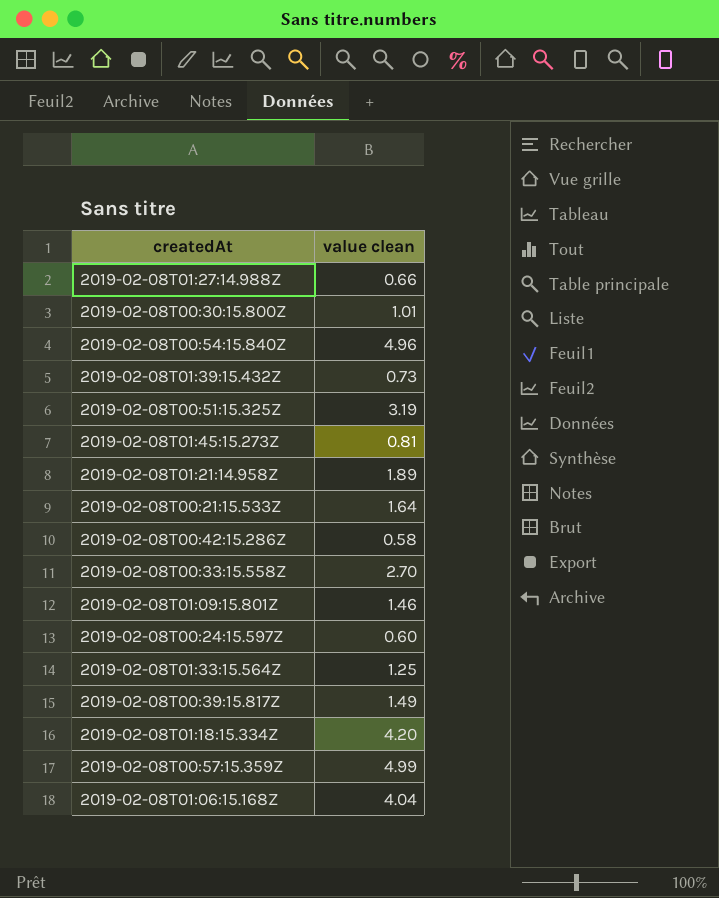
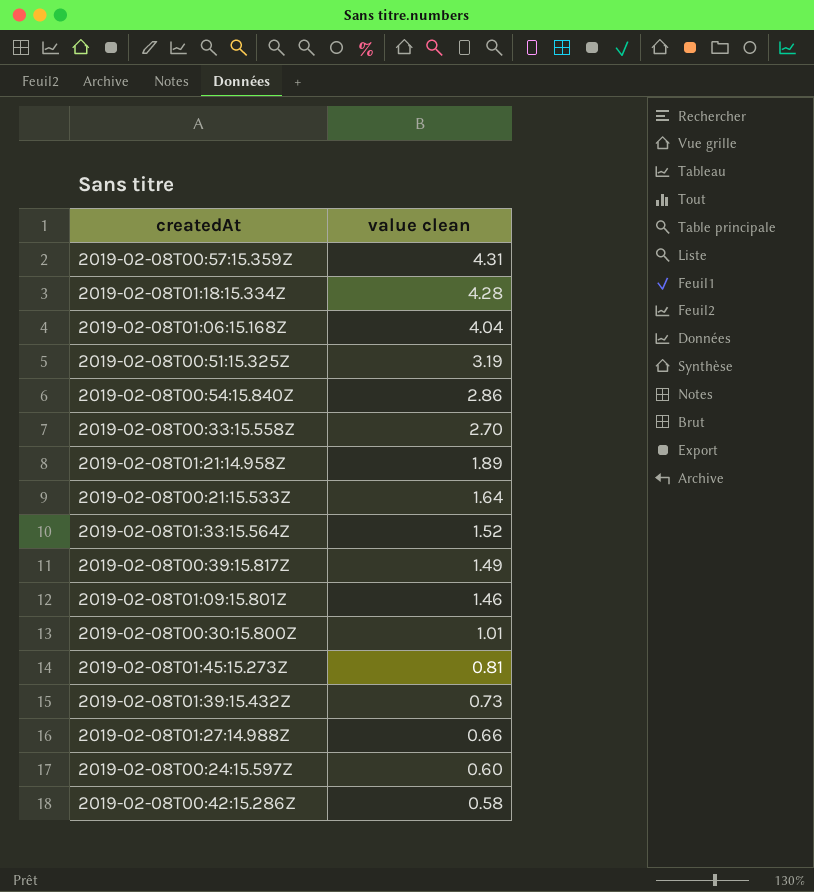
row order: none -> value clean descending
2019-02-08T00:57:15.359Z | value clean: 4.99 -> 4.31
2019-02-08T01:18:15.334Z | value clean: 4.20 -> 4.28
2019-02-08T00:54:15.840Z | value clean: 4.96 -> 2.86
2019-02-08T01:33:15.564Z | value clean: 1.25 -> 1.52

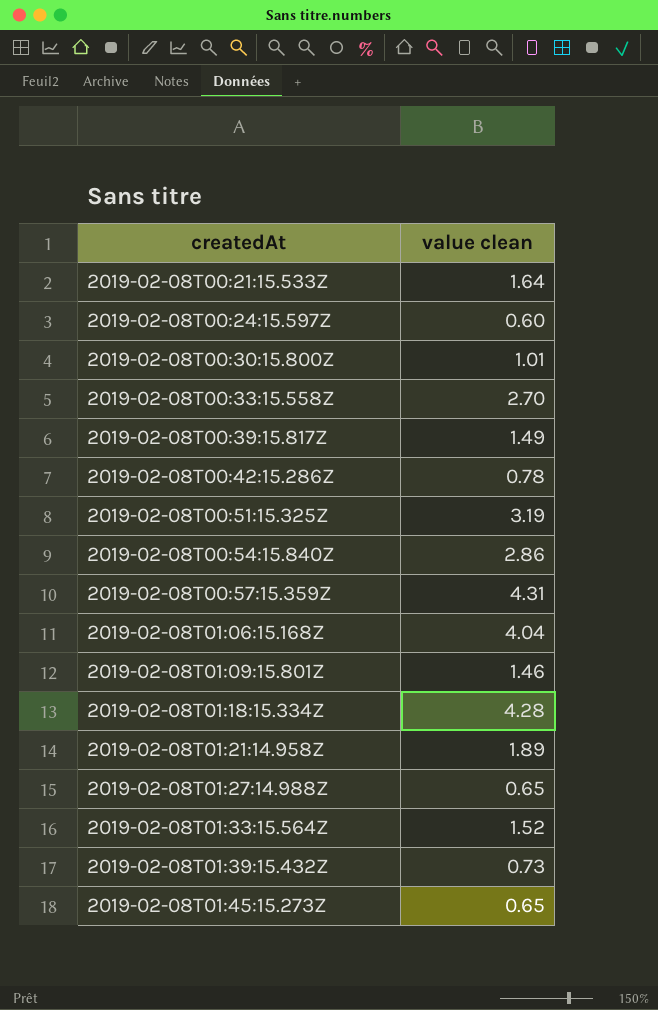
row order: value clean descending -> createdAt ascending
2019-02-08T00:42:15.286Z | value clean: 0.58 -> 0.78
2019-02-08T01:27:14.988Z | value clean: 0.66 -> 0.65
2019-02-08T01:45:15.273Z | value clean: 0.81 -> 0.65

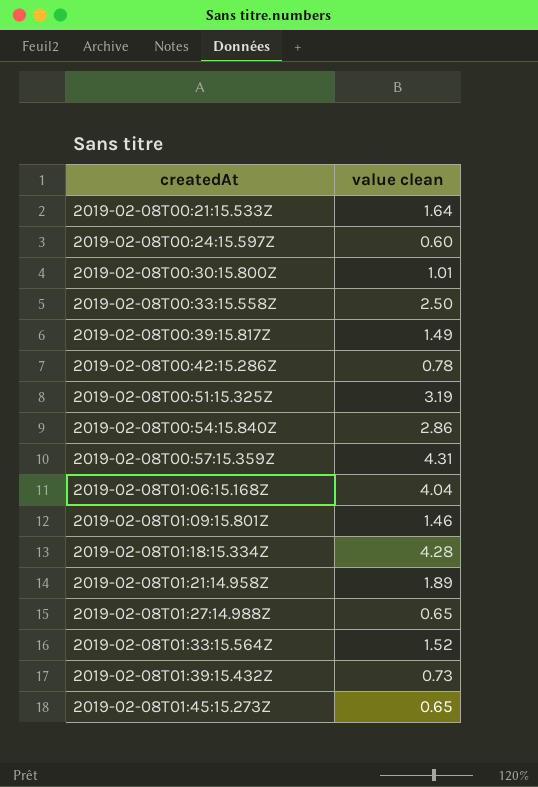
2019-02-08T00:33:15.558Z | value clean: 2.70 -> 2.50

